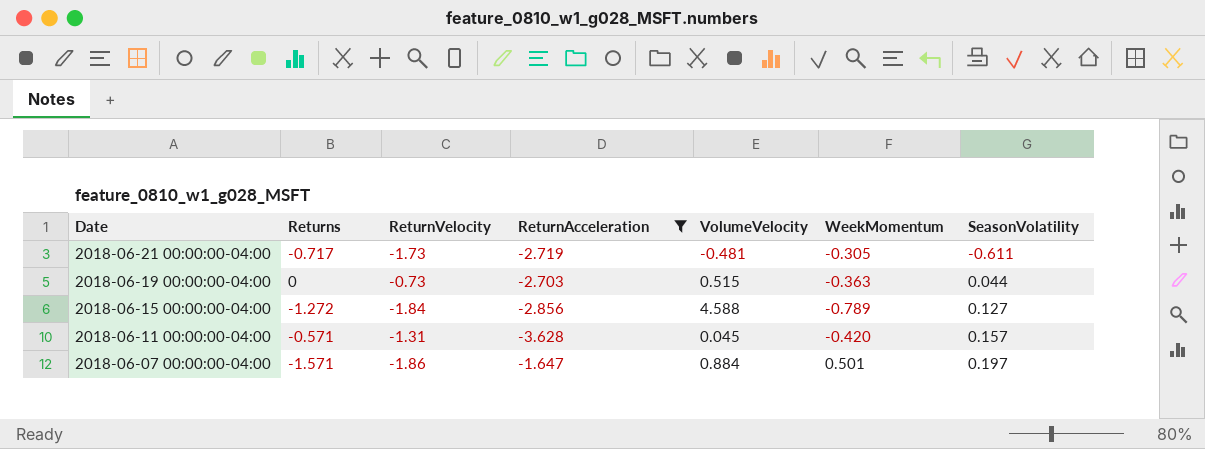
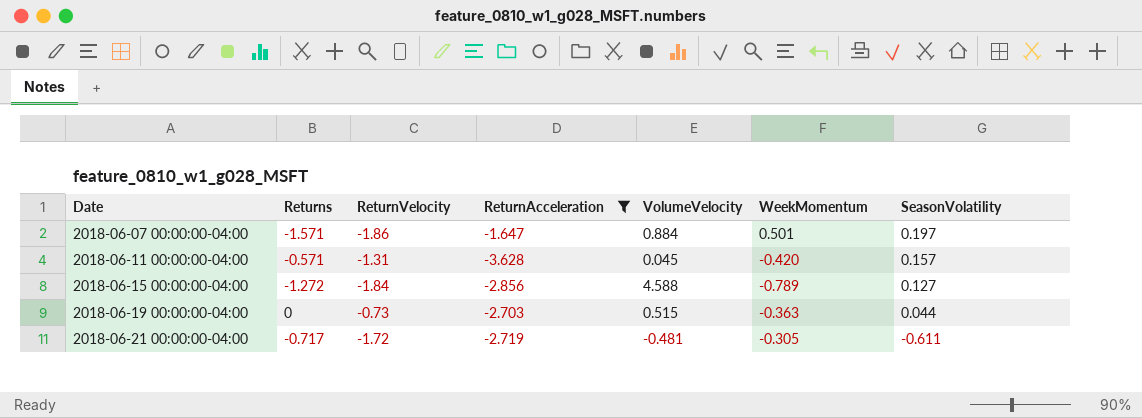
row order: Date descending -> Date ascending
2018-06-21 00:00:00-04:00 | ReturnVelocity: -1.73 -> -1.72

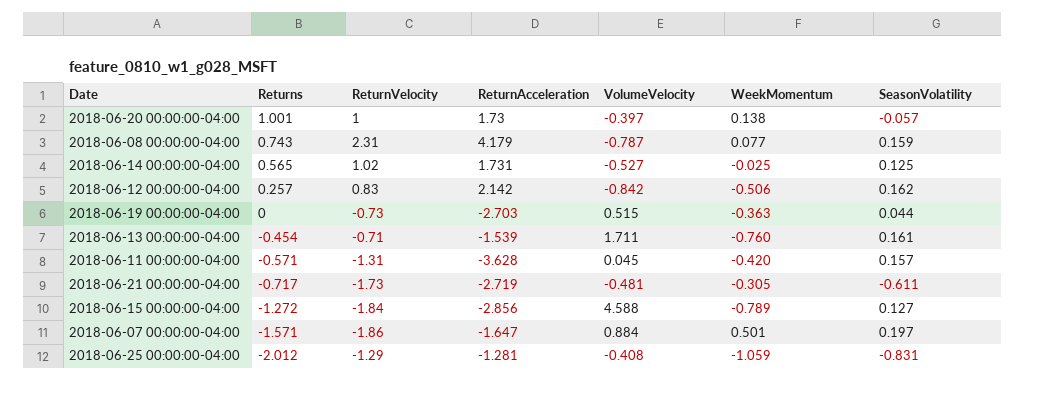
filter: ReturnAcceleration <= -1.647 -> none
row order: Date ascending -> Returns descending
2018-06-21 00:00:00-04:00 | ReturnVelocity: -1.72 -> -1.73

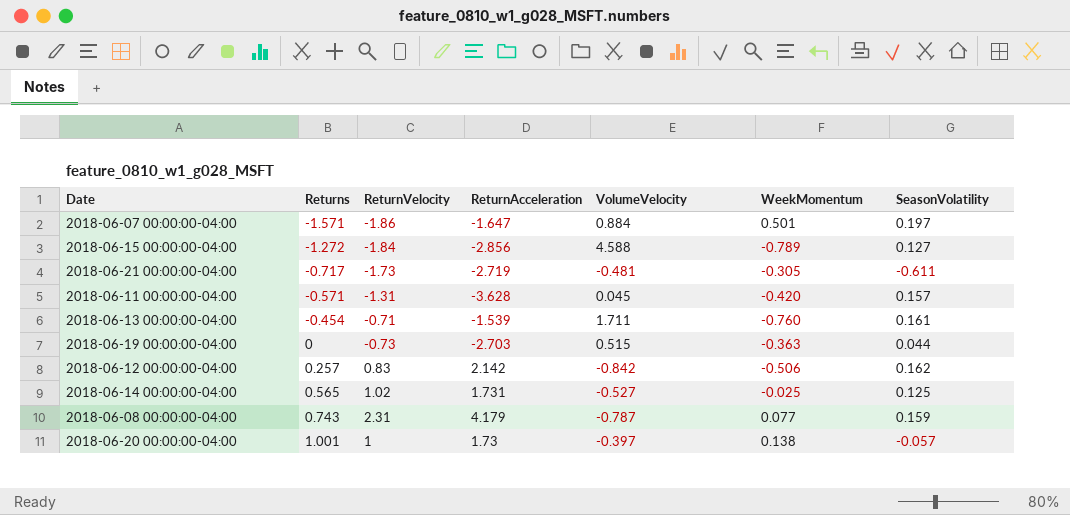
row order: Returns descending -> Returns ascending
row 2018-06-25 00:00:00-04:00: -2.012 | -1.29 | -1.281 | -0.408 | -1.059 | -0.831 -> none

